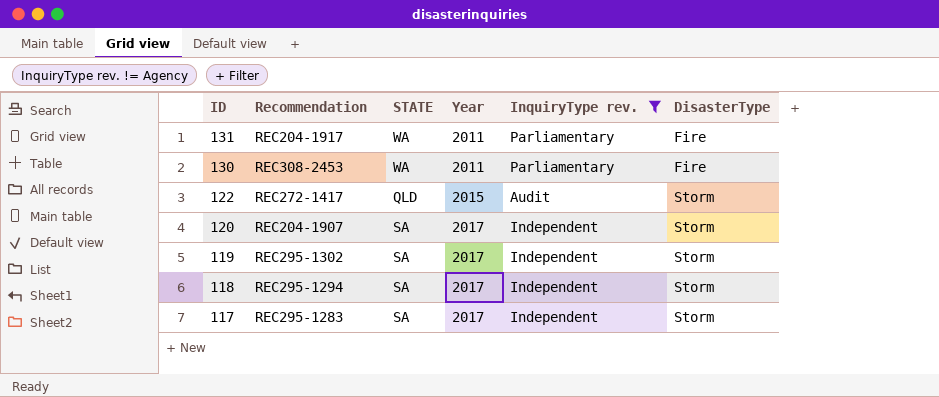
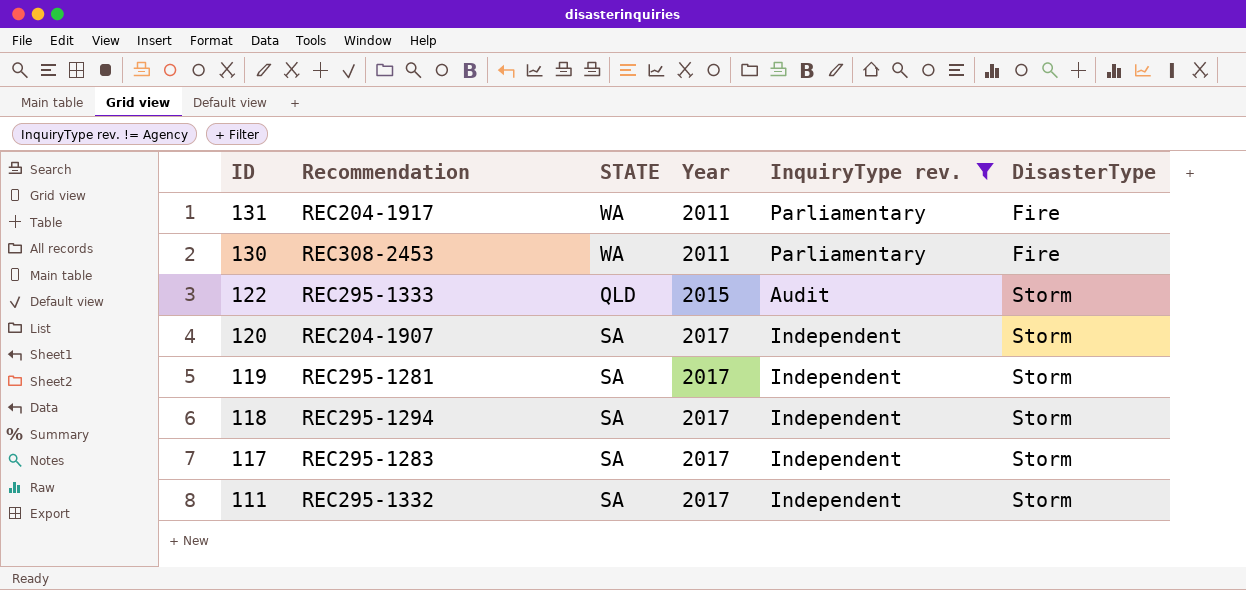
122 | Recommendation: REC272-1417 -> REC295-1333
119 | Recommendation: REC295-1302 -> REC295-1281
row 111: none -> REC295-1332 | SA | 2017 | Independent | Storm

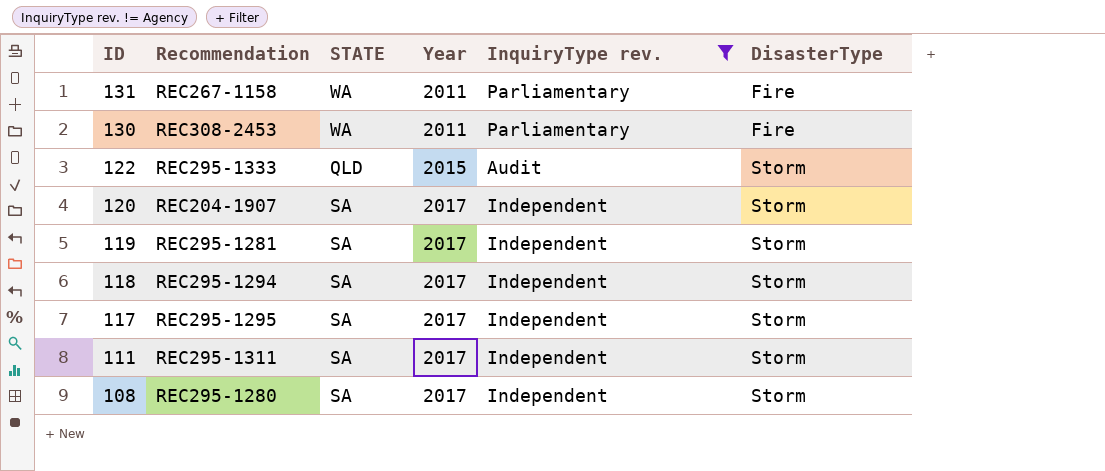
131 | Recommendation: REC204-1917 -> REC267-1158
117 | Recommendation: REC295-1283 -> REC295-1295
111 | Recommendation: REC295-1332 -> REC295-1311
row 108: none -> REC295-1280 | SA | 2017 | Independent | Storm

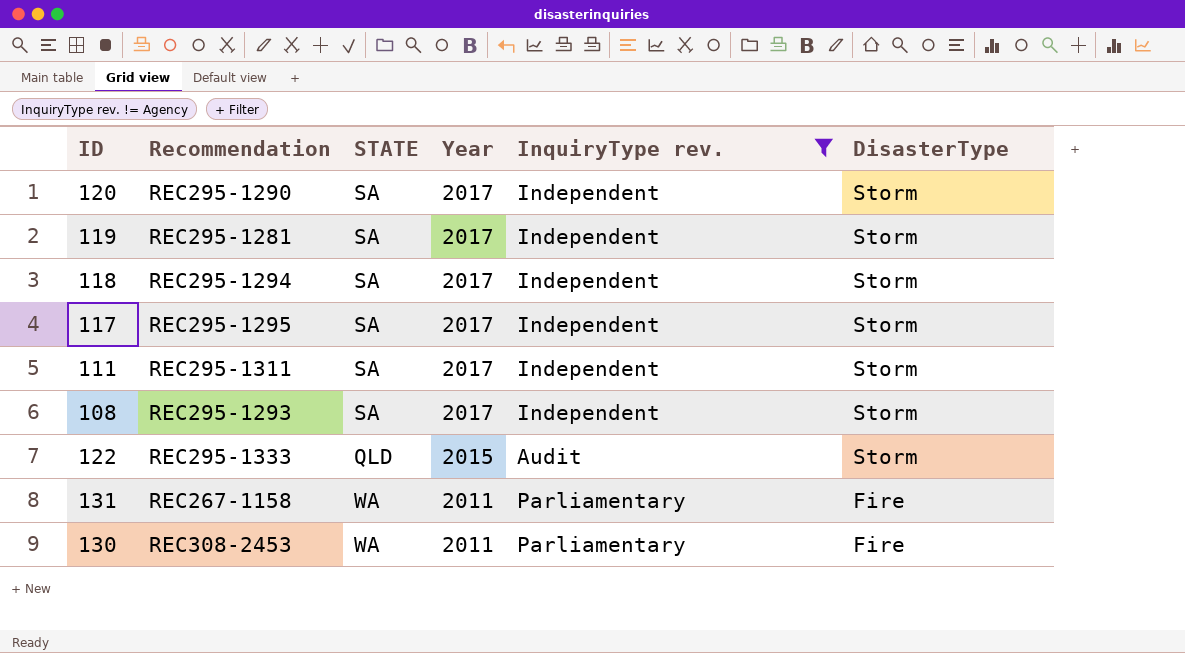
row order: ID descending -> Year descending
120 | Recommendation: REC204-1907 -> REC295-1290
108 | Recommendation: REC295-1280 -> REC295-1293

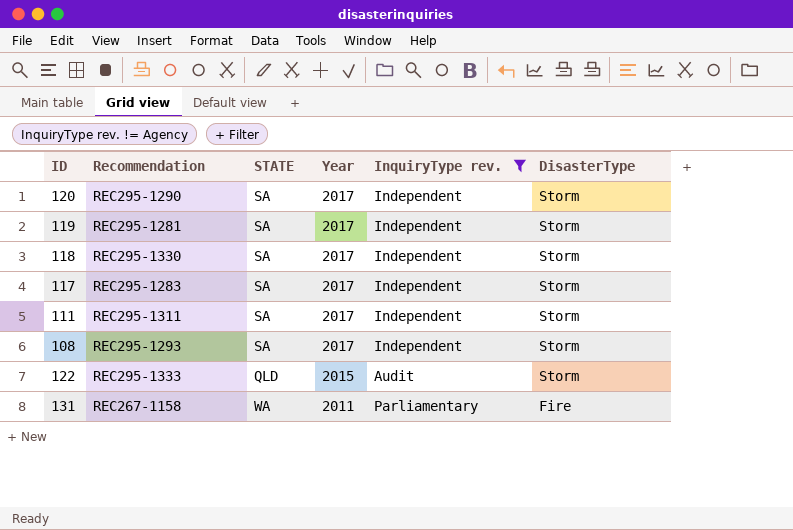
row 130: REC308-2453 | WA | 2011 | Parliamentary | Fire -> none
118 | Recommendation: REC295-1294 -> REC295-1330
117 | Recommendation: REC295-1295 -> REC295-1283

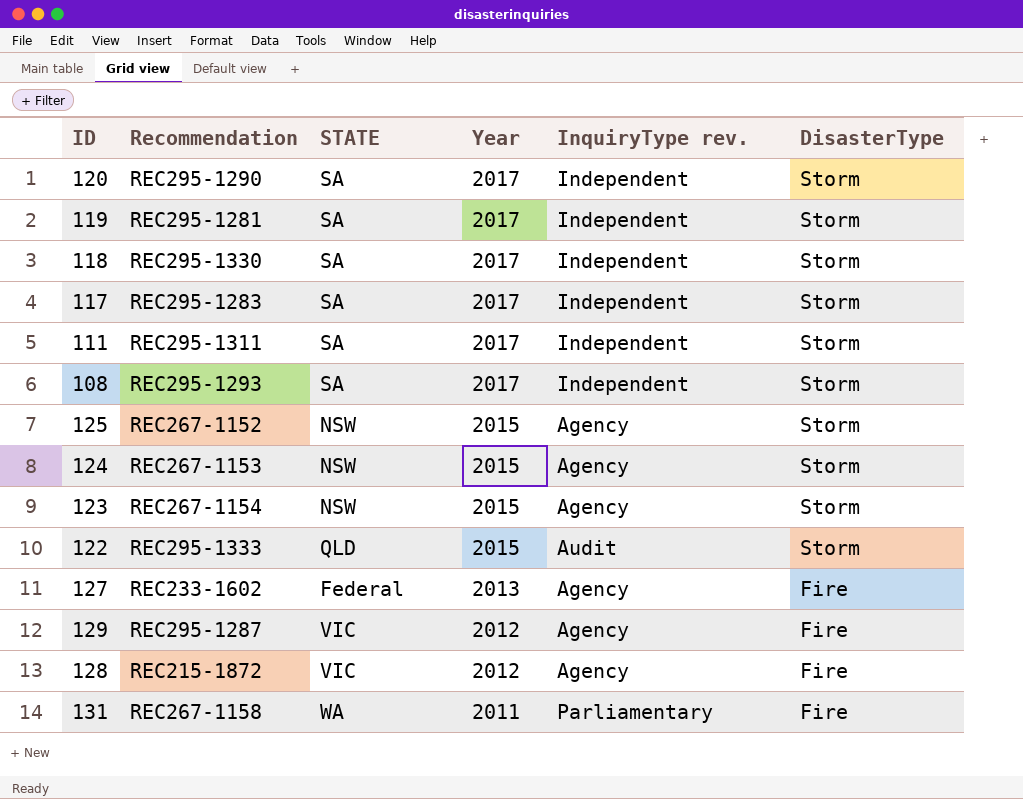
filter: InquiryType rev. != Agency -> none

